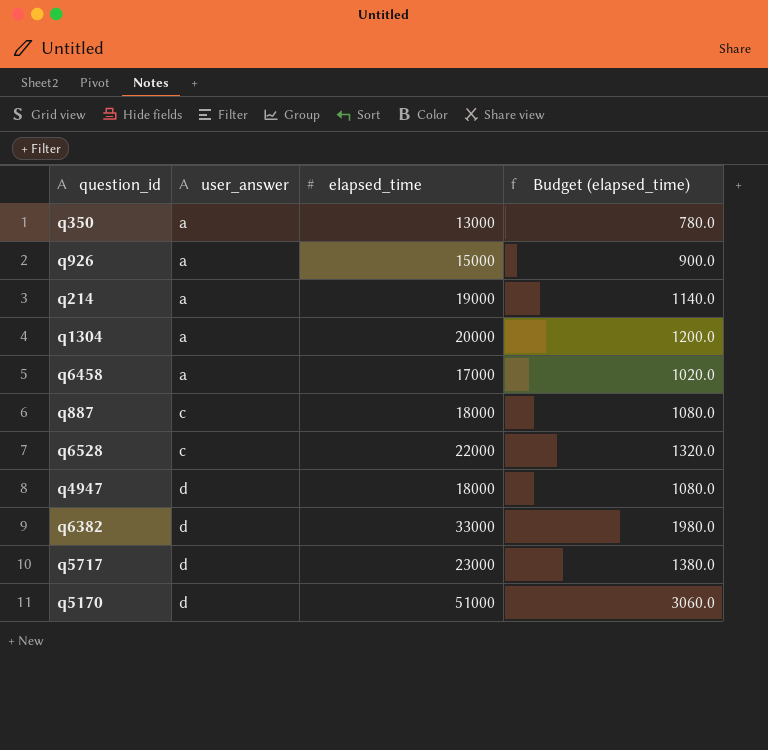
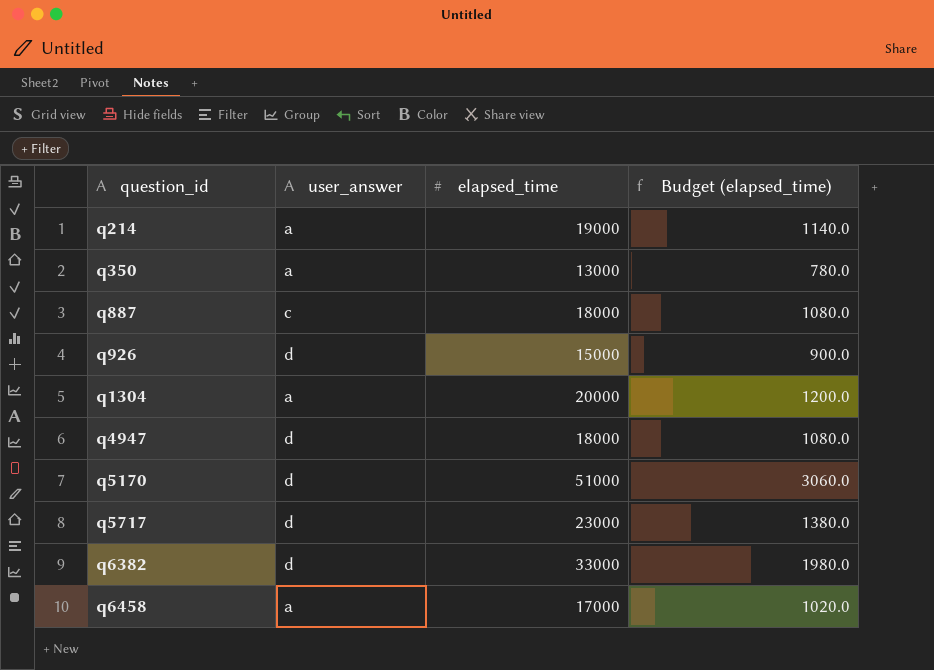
row order: user_answer ascending -> question_id ascending
row q6528: c | 22000 | 1320.0 -> none
q926 | user_answer: a -> d

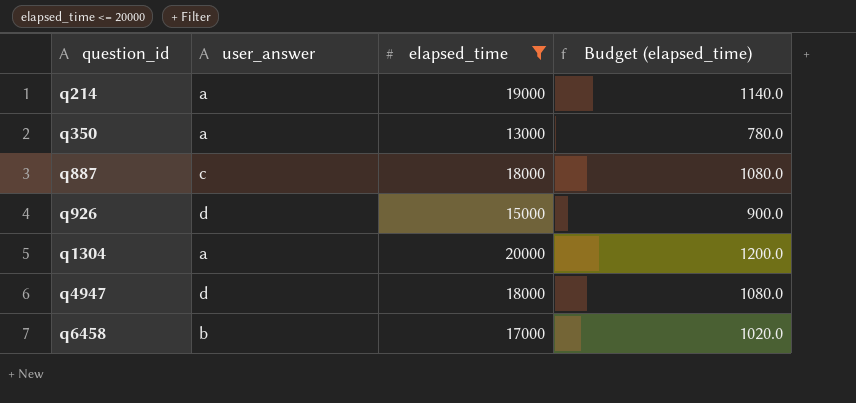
filter: none -> elapsed_time <= 20000
q6458 | user_answer: a -> b

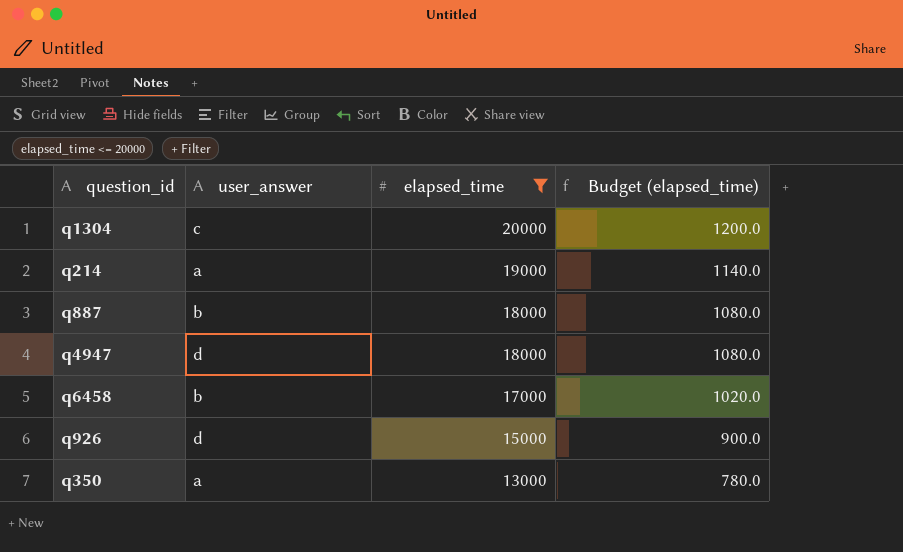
row order: question_id ascending -> elapsed_time descending
q1304 | user_answer: a -> c
q887 | user_answer: c -> b

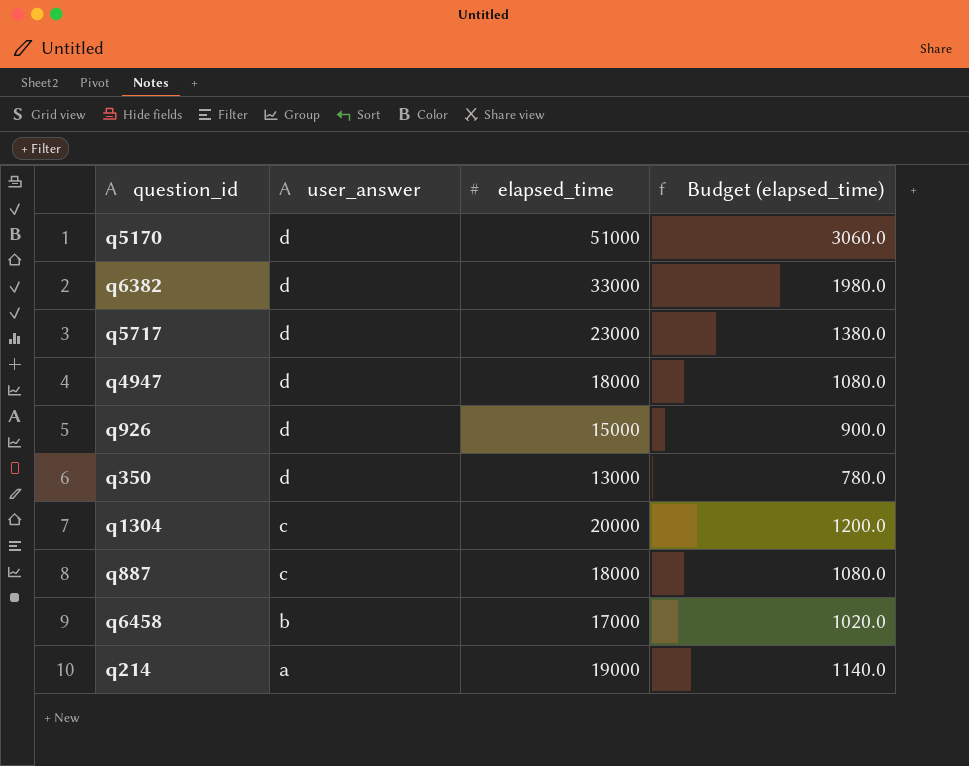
filter: elapsed_time <= 20000 -> none
row order: elapsed_time descending -> user_answer descending
q350 | user_answer: a -> d
q887 | user_answer: b -> c

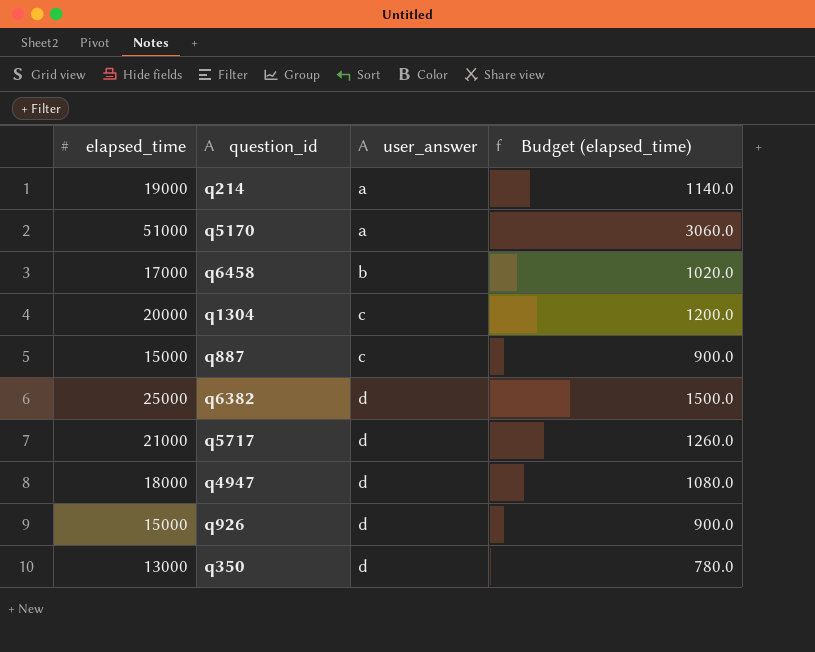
row order: user_answer descending -> user_answer ascending
column elapsed_time | position: 3 -> 1
q5170 | user_answer: d -> a
q887 | elapsed_time: 18000 -> 15000
q887 | Budget (elapsed_time): 1080.0 -> 900.0
q6382 | elapsed_time: 33000 -> 25000
q6382 | Budget (elapsed_time): 1980.0 -> 1500.0
q5717 | elapsed_time: 23000 -> 21000
q5717 | Budget (elapsed_time): 1380.0 -> 1260.0

